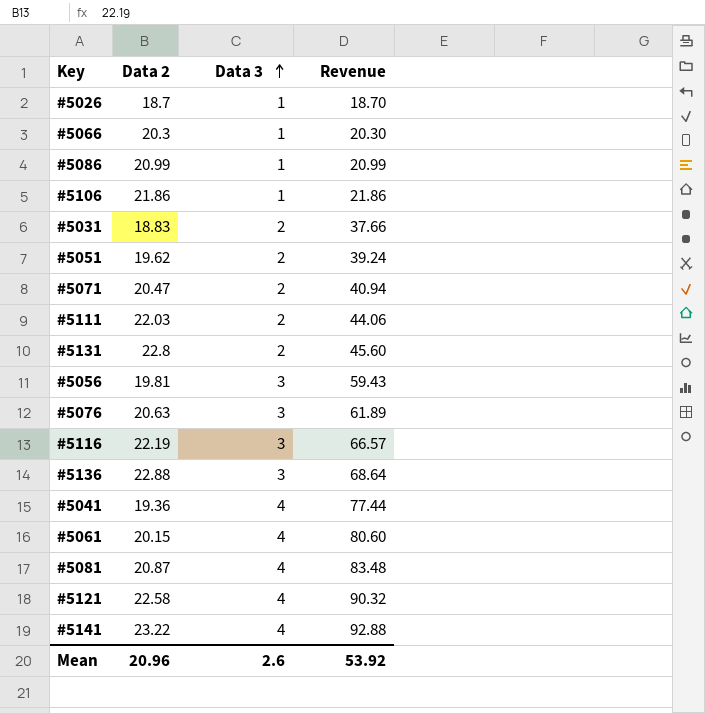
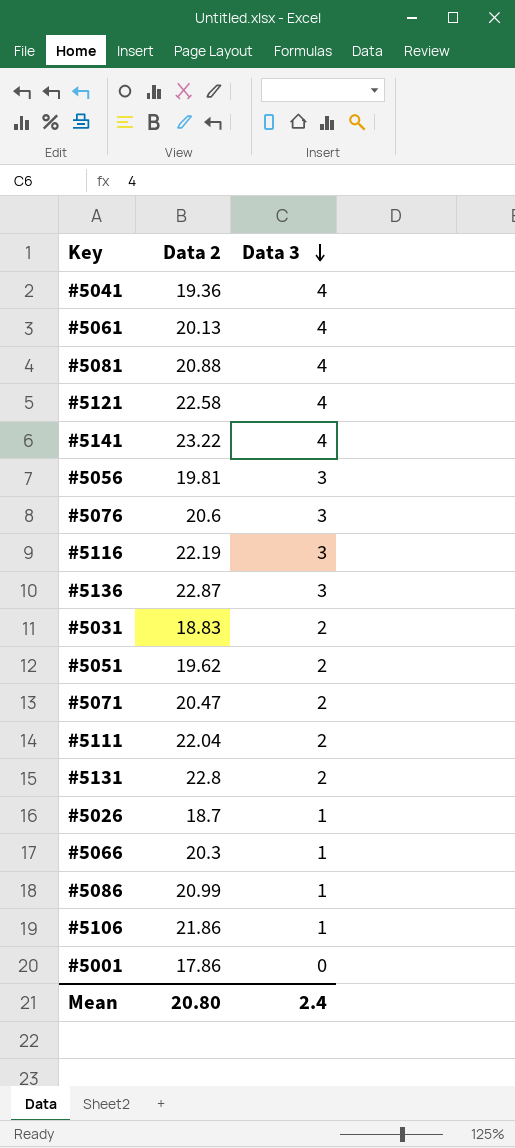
row order: Data 3 ascending -> Data 3 descending
column Revenue | formula: [Data 2] * [Data 3] -> none
#5061 | Data 2: 20.15 -> 20.13
#5081 | Data 2: 20.87 -> 20.88
#5076 | Data 2: 20.63 -> 20.6
#5136 | Data 2: 22.88 -> 22.87
#5111 | Data 2: 22.03 -> 22.04
row #5001: none -> 17.86 | 0
Mean | Data 2: 20.96 -> 20.80
Mean | Data 3: 2.6 -> 2.4

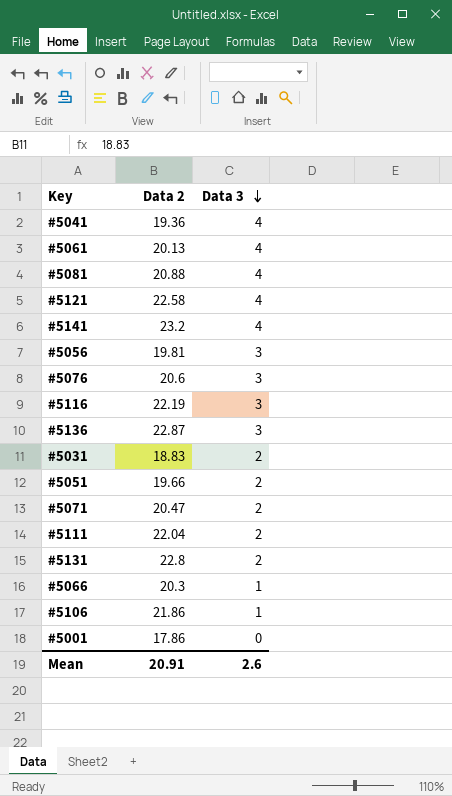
row #5026: 18.7 | 1 -> none
row #5086: 20.99 | 1 -> none
#5141 | Data 2: 23.22 -> 23.2
#5051 | Data 2: 19.62 -> 19.66
Mean | Data 2: 20.80 -> 20.91
Mean | Data 3: 2.4 -> 2.6

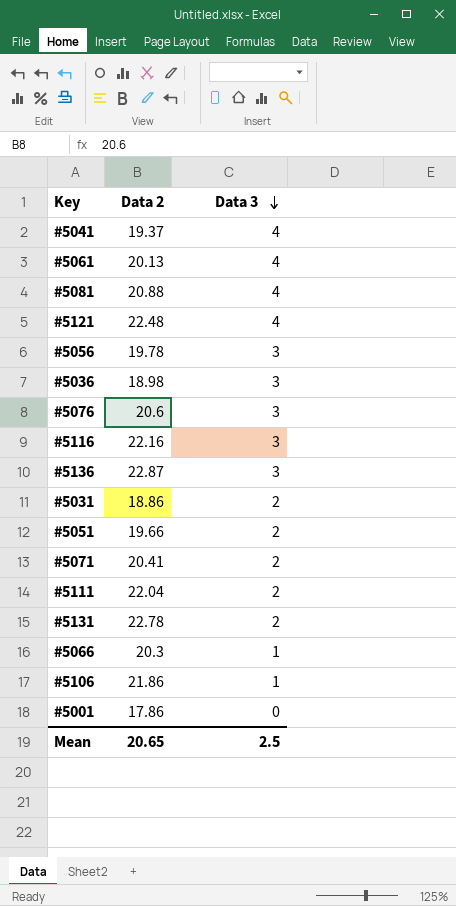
row #5141: 23.2 | 4 -> none
#5041 | Data 2: 19.36 -> 19.37
#5121 | Data 2: 22.58 -> 22.48
#5056 | Data 2: 19.81 -> 19.78
row #5036: none -> 18.98 | 3
#5116 | Data 2: 22.19 -> 22.16
#5031 | Data 2: 18.83 -> 18.86
#5071 | Data 2: 20.47 -> 20.41
#5131 | Data 2: 22.8 -> 22.78
Mean | Data 2: 20.91 -> 20.65
Mean | Data 3: 2.6 -> 2.5

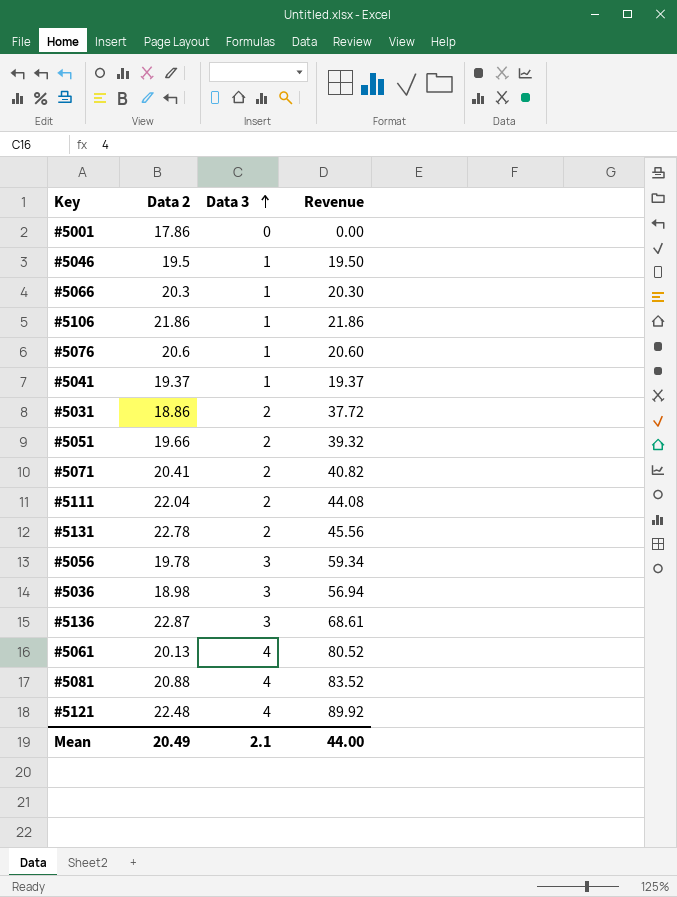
row order: Data 3 descending -> Data 3 ascending
column Revenue | formula: none -> [Data 2] * [Data 3]
row #5116: 22.16 | 3 -> none
row #5046: none -> 19.5 | 1 | 19.50
#5076 | Data 3: 3 -> 1
#5041 | Data 3: 4 -> 1
Mean | Data 2: 20.65 -> 20.49
Mean | Data 3: 2.5 -> 2.1

